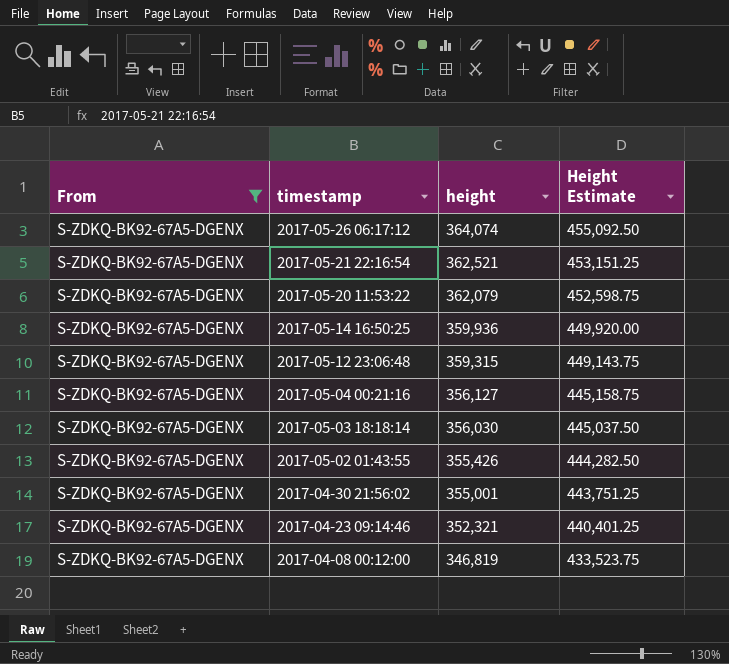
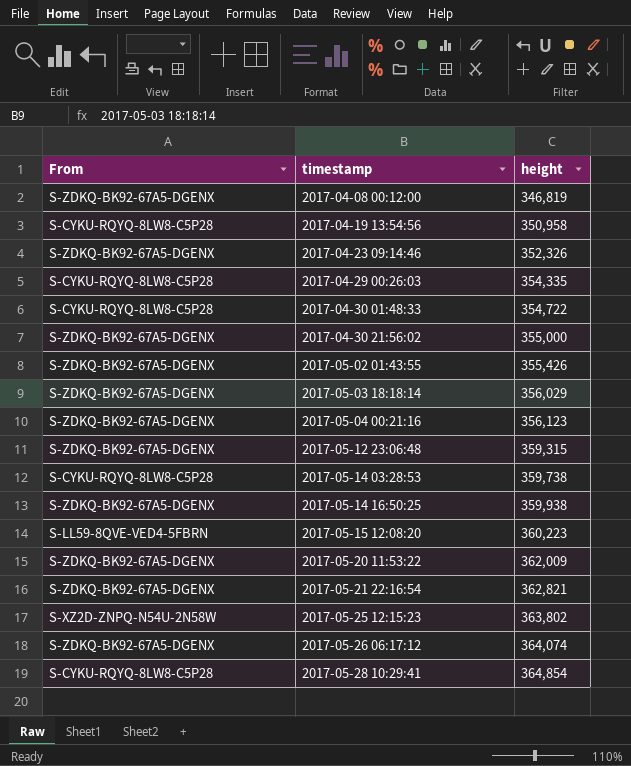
filter: From = S-ZDKQ-BK92-67A5-DGENX -> none
row order: timestamp descending -> timestamp ascending
column Height Estimate | formula: [height] * 1.25 -> none
2017-04-23 09:14:46 | height: 352,321 -> 352,326
2017-04-30 21:56:02 | height: 355,001 -> 355,000
2017-05-03 18:18:14 | height: 356,030 -> 356,029
2017-05-04 00:21:16 | height: 356,127 -> 356,123
2017-05-14 16:50:25 | height: 359,936 -> 359,938
2017-05-20 11:53:22 | height: 362,079 -> 362,009
2017-05-21 22:16:54 | height: 362,521 -> 362,821

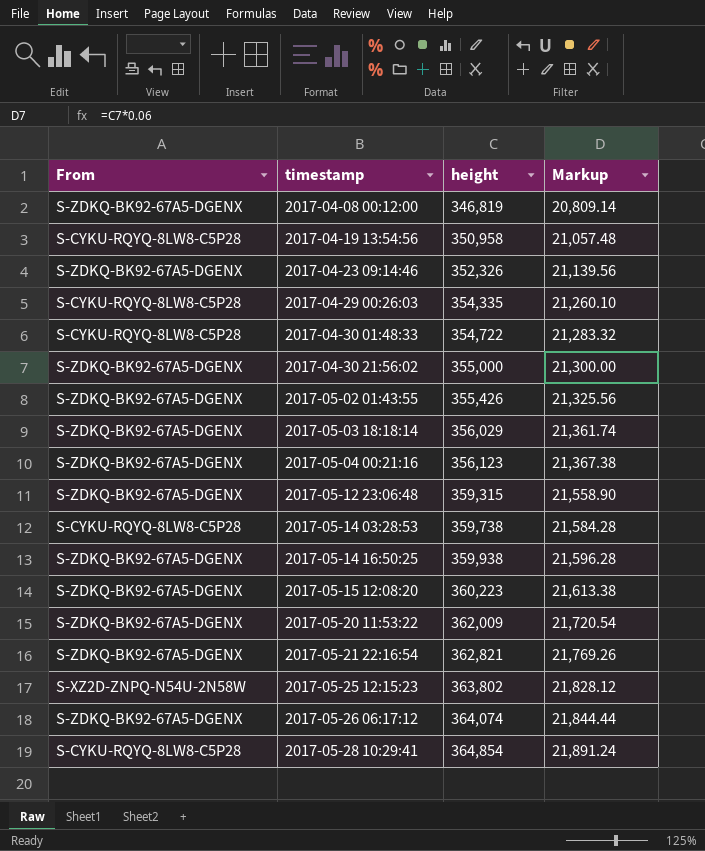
column Markup | formula: none -> [height] * 0.06
2017-05-15 12:08:20 | From: S-LL59-8QVE-VED4-5FBRN -> S-ZDKQ-BK92-67A5-DGENX

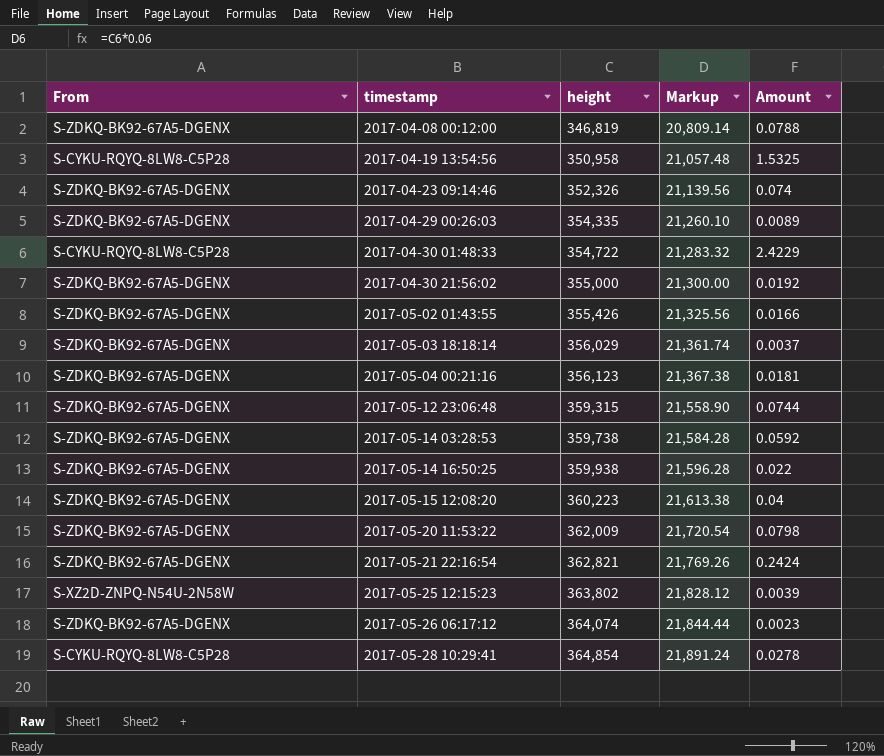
column Amount | position: none -> 5
2017-04-29 00:26:03 | From: S-CYKU-RQYQ-8LW8-C5P28 -> S-ZDKQ-BK92-67A5-DGENX
2017-05-14 03:28:53 | From: S-CYKU-RQYQ-8LW8-C5P28 -> S-ZDKQ-BK92-67A5-DGENX

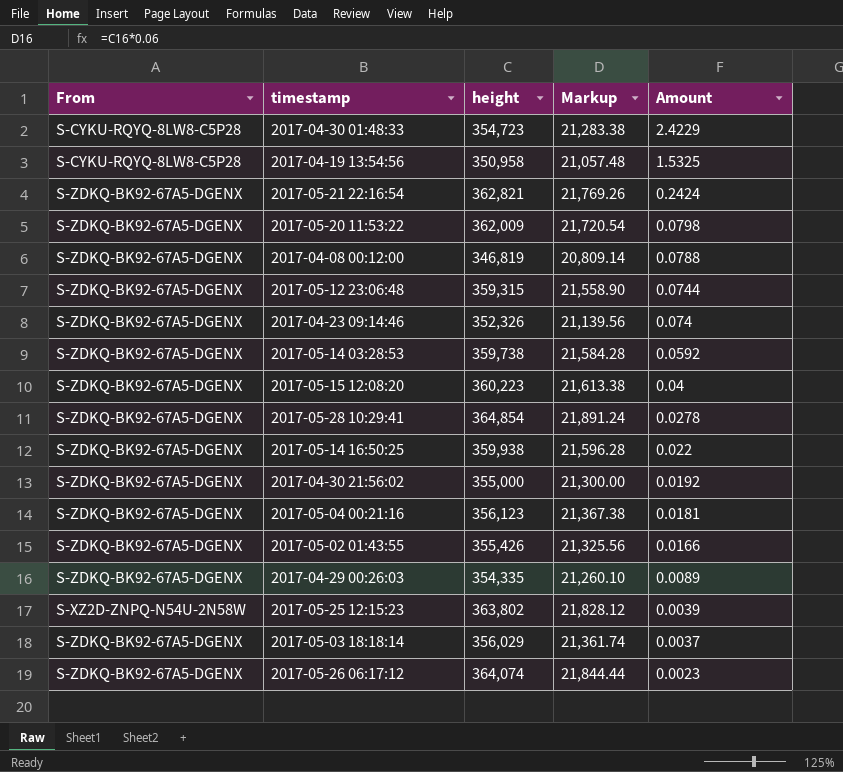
row order: timestamp ascending -> Amount descending
2017-04-30 01:48:33 | height: 354,722 -> 354,723
2017-04-30 01:48:33 | Markup: 21,283.32 -> 21,283.38
2017-05-28 10:29:41 | From: S-CYKU-RQYQ-8LW8-C5P28 -> S-ZDKQ-BK92-67A5-DGENX

